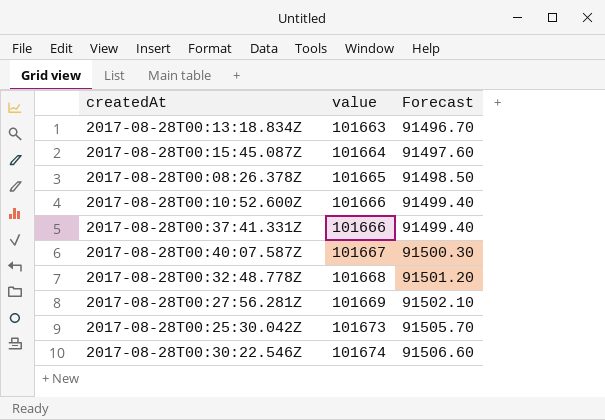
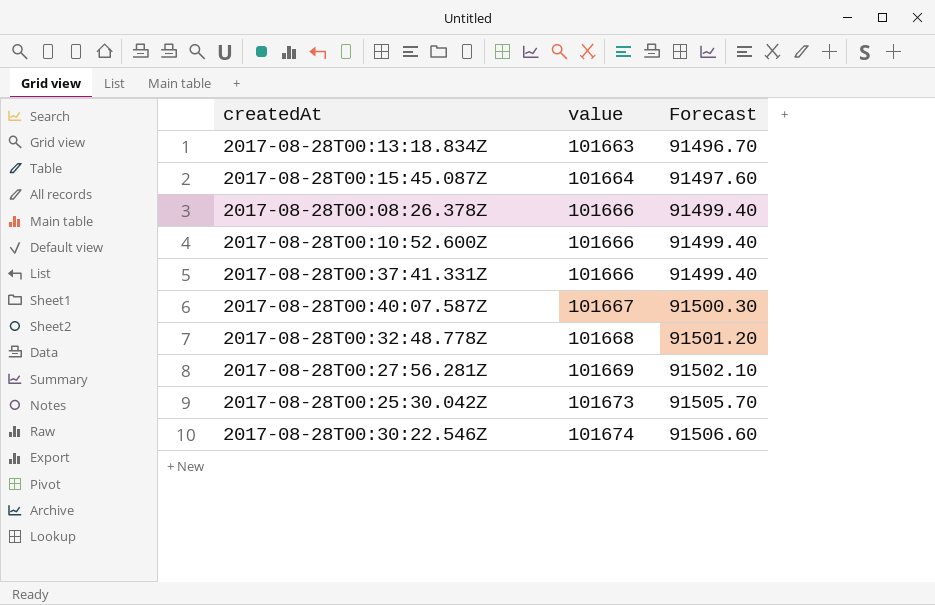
2017-08-28T00:08:26.378Z | value: 101665 -> 101666
2017-08-28T00:08:26.378Z | Forecast: 91498.50 -> 91499.40

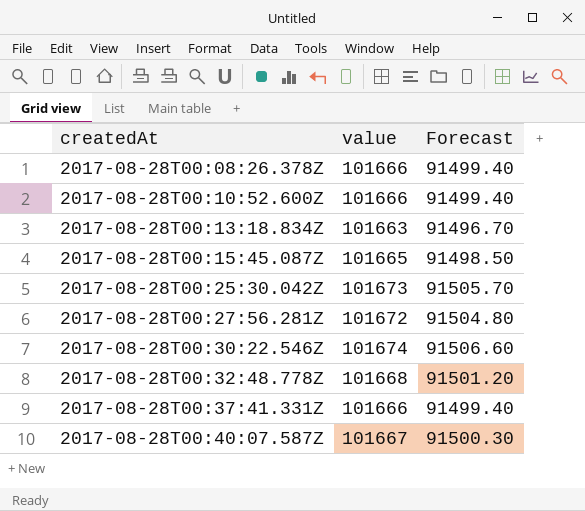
row order: value ascending -> createdAt ascending
2017-08-28T00:15:45.087Z | value: 101664 -> 101665
2017-08-28T00:15:45.087Z | Forecast: 91497.60 -> 91498.50
2017-08-28T00:27:56.281Z | value: 101669 -> 101672
2017-08-28T00:27:56.281Z | Forecast: 91502.10 -> 91504.80

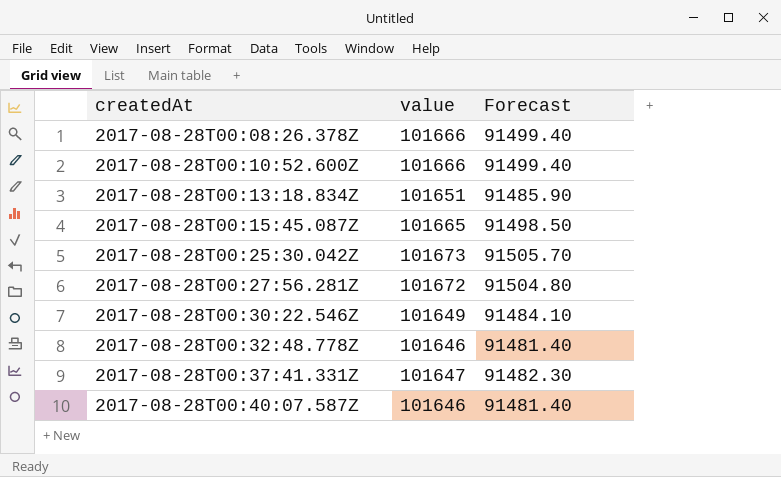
2017-08-28T00:13:18.834Z | value: 101663 -> 101651
2017-08-28T00:13:18.834Z | Forecast: 91496.70 -> 91485.90
2017-08-28T00:30:22.546Z | value: 101674 -> 101649
2017-08-28T00:30:22.546Z | Forecast: 91506.60 -> 91484.10
2017-08-28T00:32:48.778Z | value: 101668 -> 101646
2017-08-28T00:32:48.778Z | Forecast: 91501.20 -> 91481.40
2017-08-28T00:37:41.331Z | value: 101666 -> 101647
2017-08-28T00:37:41.331Z | Forecast: 91499.40 -> 91482.30
2017-08-28T00:40:07.587Z | value: 101667 -> 101646
2017-08-28T00:40:07.587Z | Forecast: 91500.30 -> 91481.40

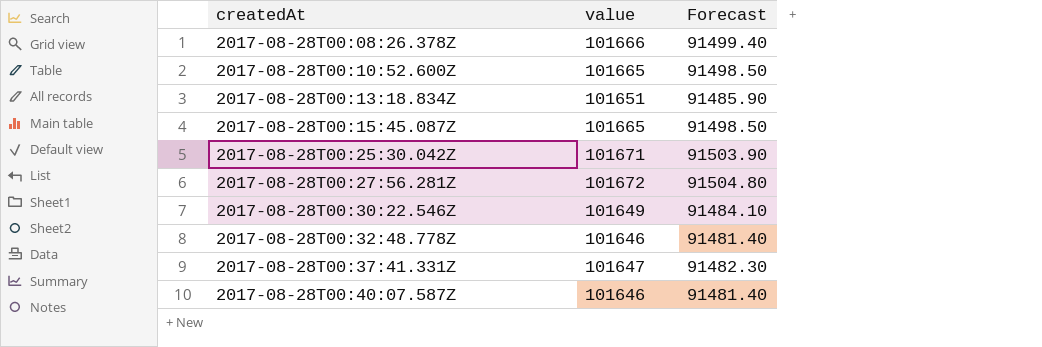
2017-08-28T00:10:52.600Z | value: 101666 -> 101665
2017-08-28T00:10:52.600Z | Forecast: 91499.40 -> 91498.50
2017-08-28T00:25:30.042Z | value: 101673 -> 101671
2017-08-28T00:25:30.042Z | Forecast: 91505.70 -> 91503.90

